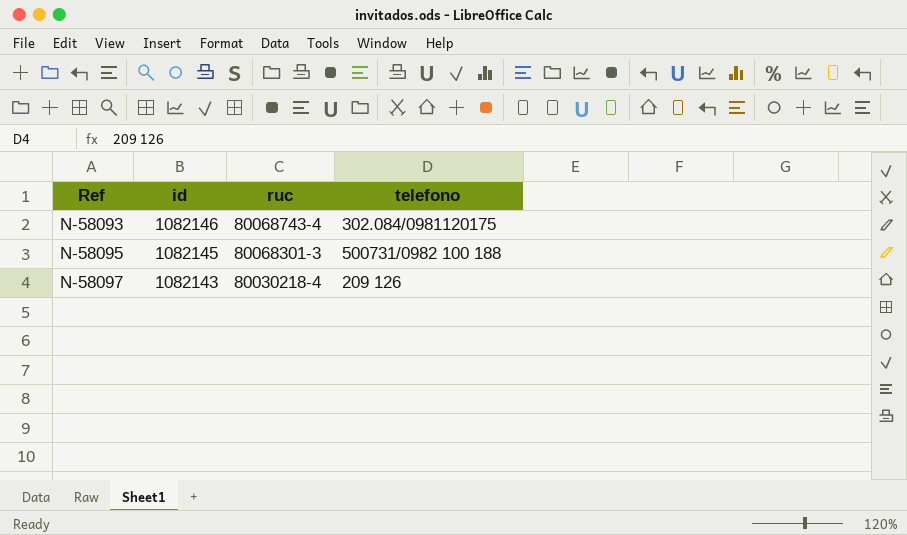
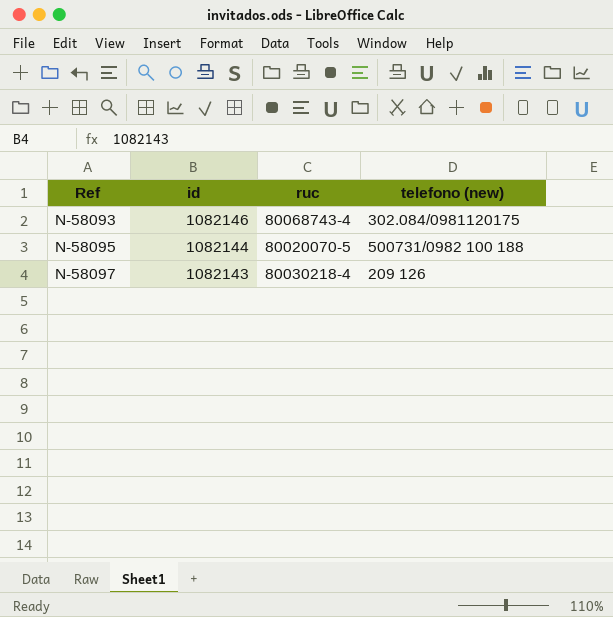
column name: telefono -> telefono (new)
N-58095 | id: 1082145 -> 1082144
N-58095 | ruc: 80068301-3 -> 80020070-5

